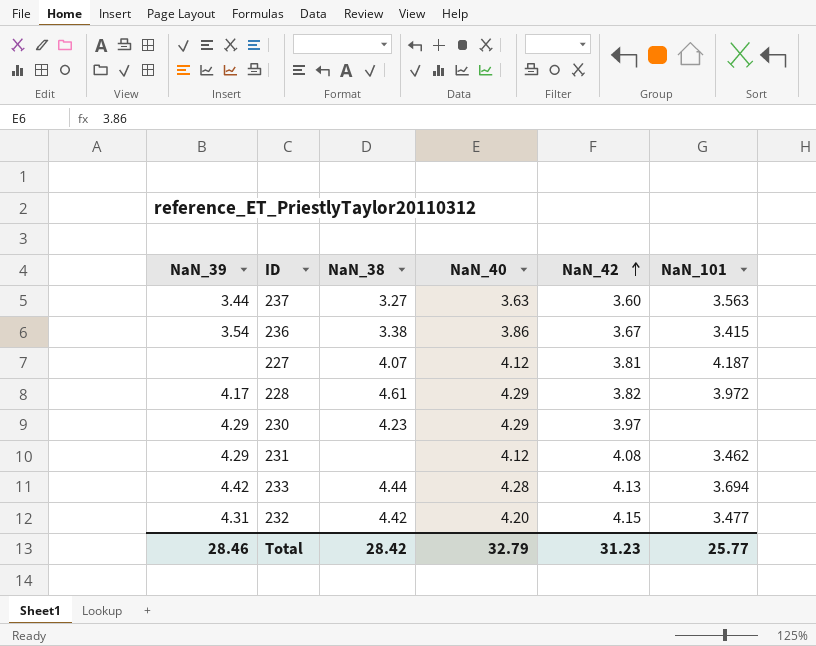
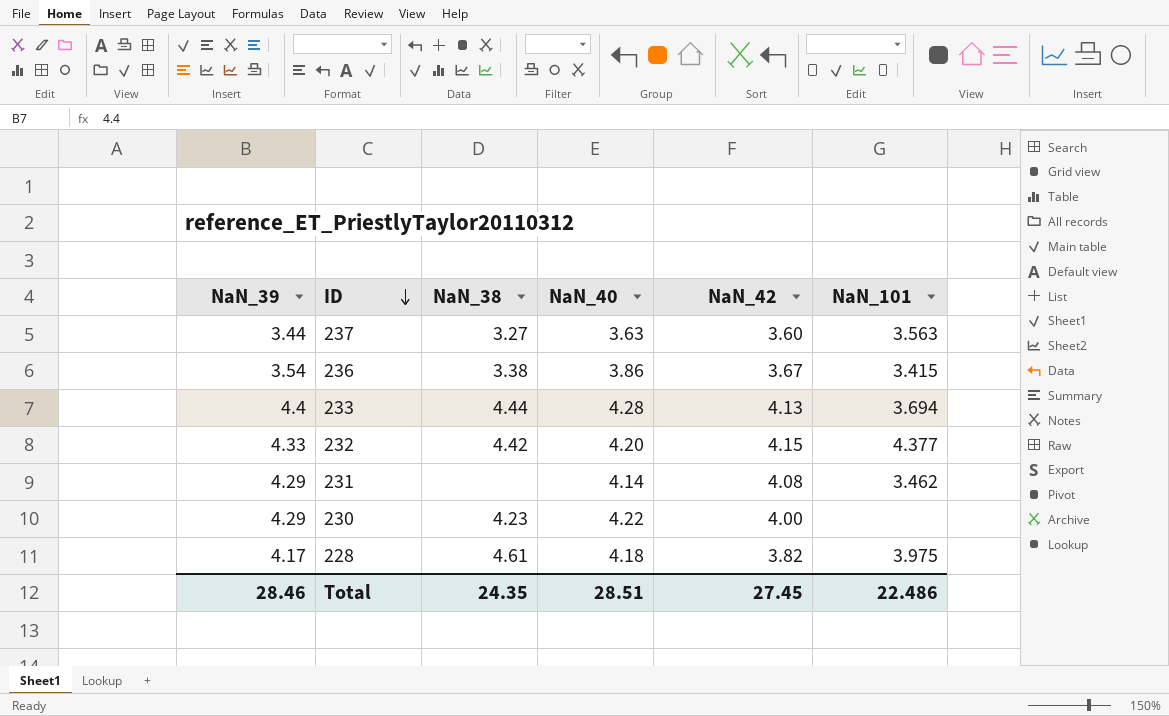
row order: NaN_42 ascending -> ID descending
row 227: none | 4.07 | 4.12 | 3.81 | 4.187 -> none
233 | NaN_39: 4.42 -> 4.4
232 | NaN_39: 4.31 -> 4.33
232 | NaN_101: 3.477 -> 4.377
231 | NaN_40: 4.12 -> 4.14
230 | NaN_40: 4.29 -> 4.22
230 | NaN_42: 3.97 -> 4.00
228 | NaN_40: 4.29 -> 4.18
228 | NaN_101: 3.972 -> 3.975
Total | NaN_38: 28.42 -> 24.35
Total | NaN_40: 32.79 -> 28.51
Total | NaN_42: 31.23 -> 27.45
Total | NaN_101: 25.77 -> 22.486

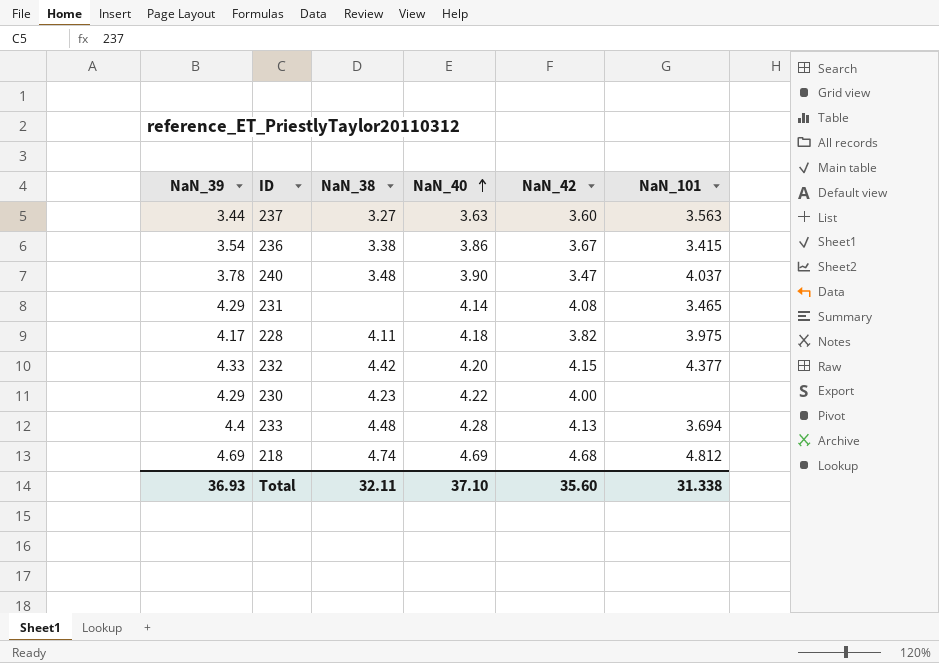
row order: ID descending -> NaN_40 ascending
row 240: none -> 3.78 | 3.48 | 3.90 | 3.47 | 4.037
231 | NaN_101: 3.462 -> 3.465
228 | NaN_38: 4.61 -> 4.11
233 | NaN_38: 4.44 -> 4.48
row 218: none -> 4.69 | 4.74 | 4.69 | 4.68 | 4.812
Total | NaN_39: 28.46 -> 36.93
Total | NaN_38: 24.35 -> 32.11
Total | NaN_40: 28.51 -> 37.10
Total | NaN_42: 27.45 -> 35.60
Total | NaN_101: 22.486 -> 31.338

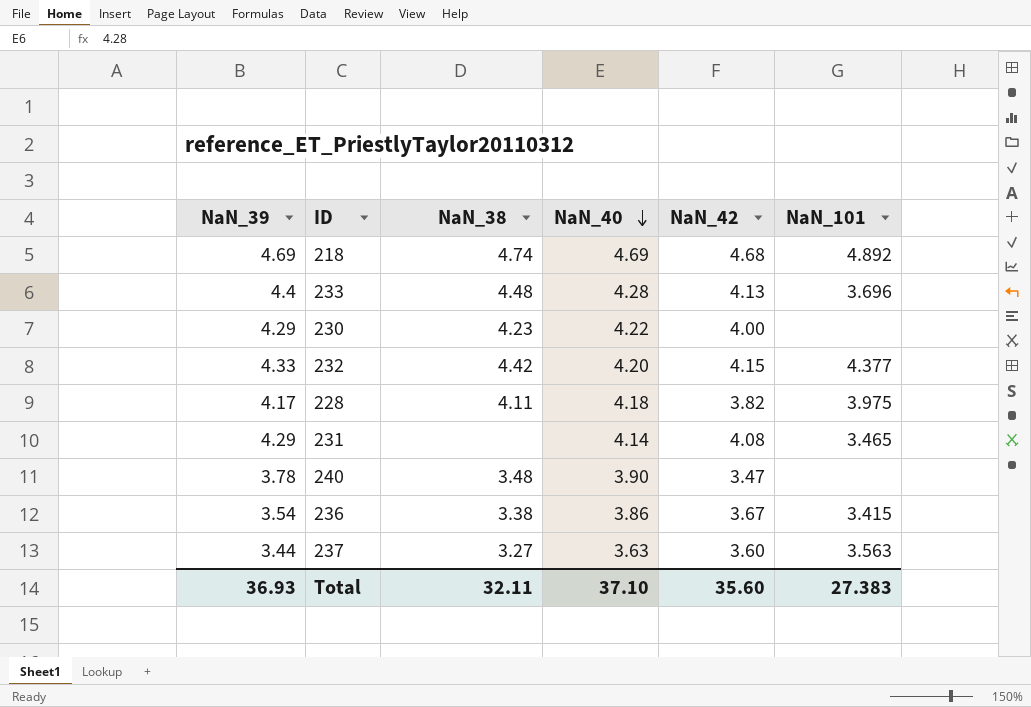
row order: NaN_40 ascending -> NaN_40 descending
218 | NaN_101: 4.812 -> 4.892
233 | NaN_101: 3.694 -> 3.696
240 | NaN_101: 4.037 -> none
Total | NaN_101: 31.338 -> 27.383

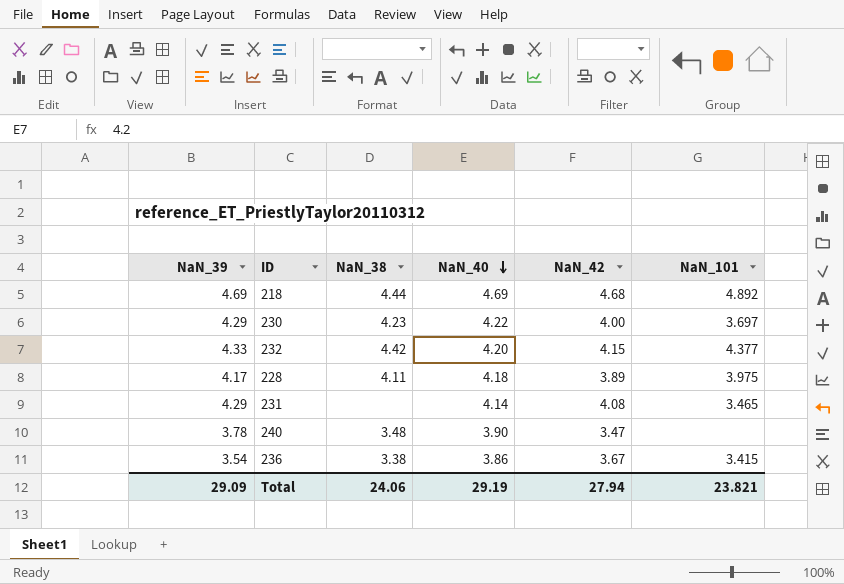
row 233: 4.4 | 4.48 | 4.28 | 4.13 | 3.696 -> none
row 237: 3.44 | 3.27 | 3.63 | 3.60 | 3.563 -> none
218 | NaN_38: 4.74 -> 4.44
230 | NaN_101: none -> 3.697
228 | NaN_42: 3.82 -> 3.89
Total | NaN_39: 36.93 -> 29.09
Total | NaN_38: 32.11 -> 24.06
Total | NaN_40: 37.10 -> 29.19
Total | NaN_42: 35.60 -> 27.94
Total | NaN_101: 27.383 -> 23.821

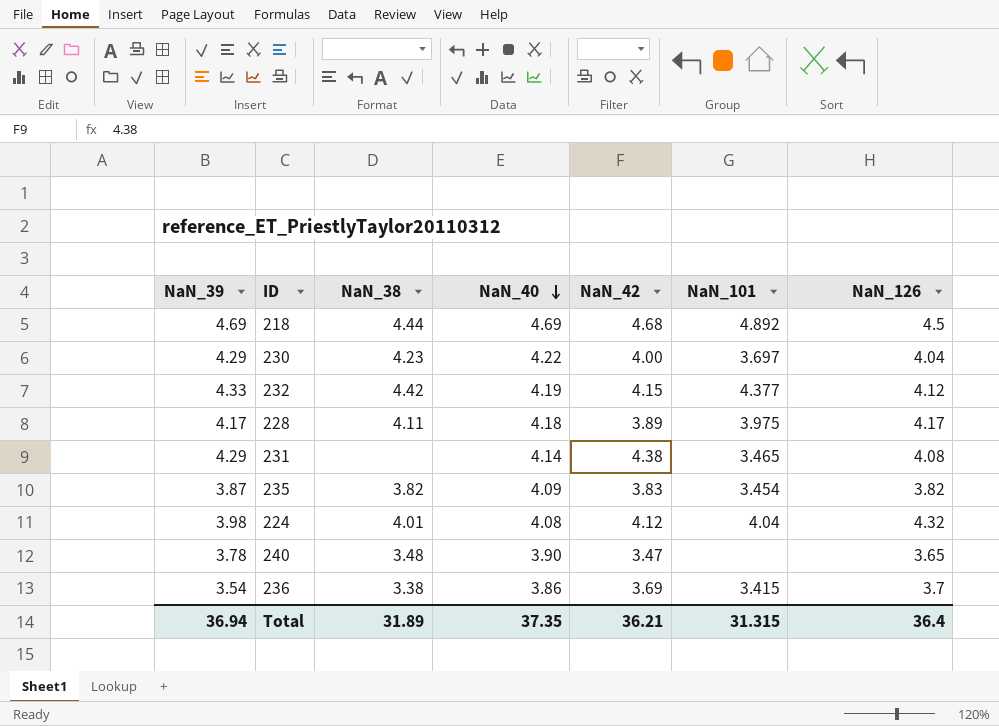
column NaN_126 | position: none -> 7
232 | NaN_40: 4.20 -> 4.19
231 | NaN_42: 4.08 -> 4.38
row 235: none -> 3.87 | 3.82 | 4.09 | 3.83 | 3.454 | 3.82
row 224: none -> 3.98 | 4.01 | 4.08 | 4.12 | 4.04 | 4.32
236 | NaN_42: 3.67 -> 3.69
Total | NaN_39: 29.09 -> 36.94
Total | NaN_38: 24.06 -> 31.89
Total | NaN_40: 29.19 -> 37.35
Total | NaN_42: 27.94 -> 36.21
Total | NaN_101: 23.821 -> 31.315

